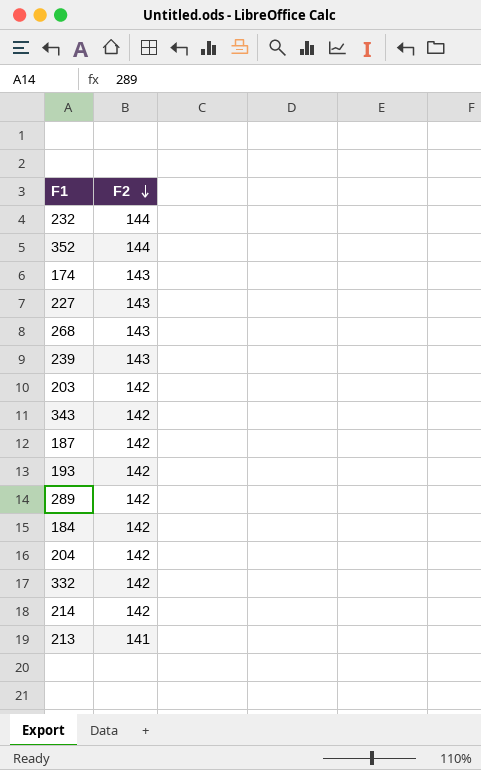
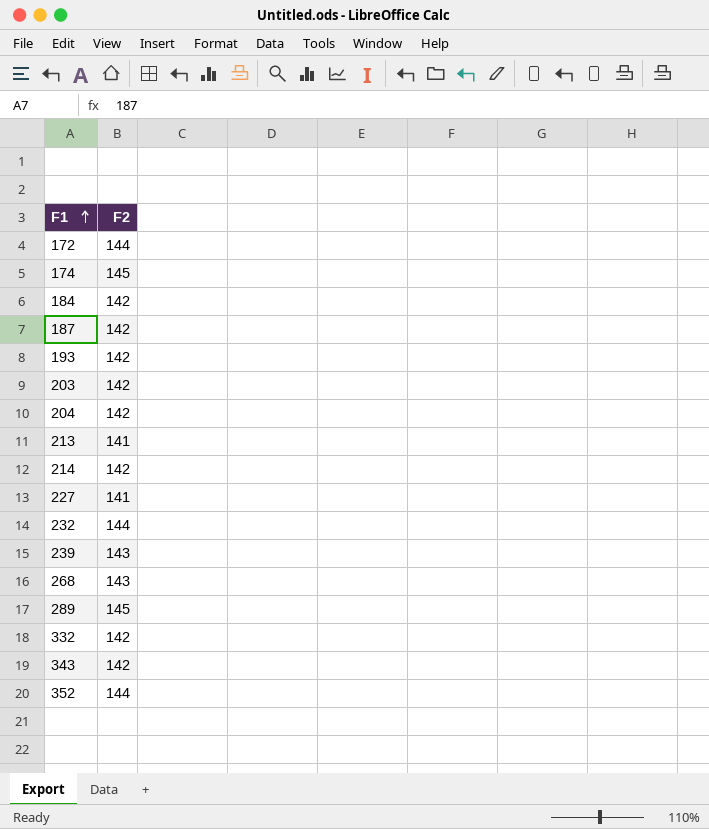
row order: F2 descending -> F1 ascending
row 172: none -> 144
174 | F2: 143 -> 145
227 | F2: 143 -> 141
289 | F2: 142 -> 145

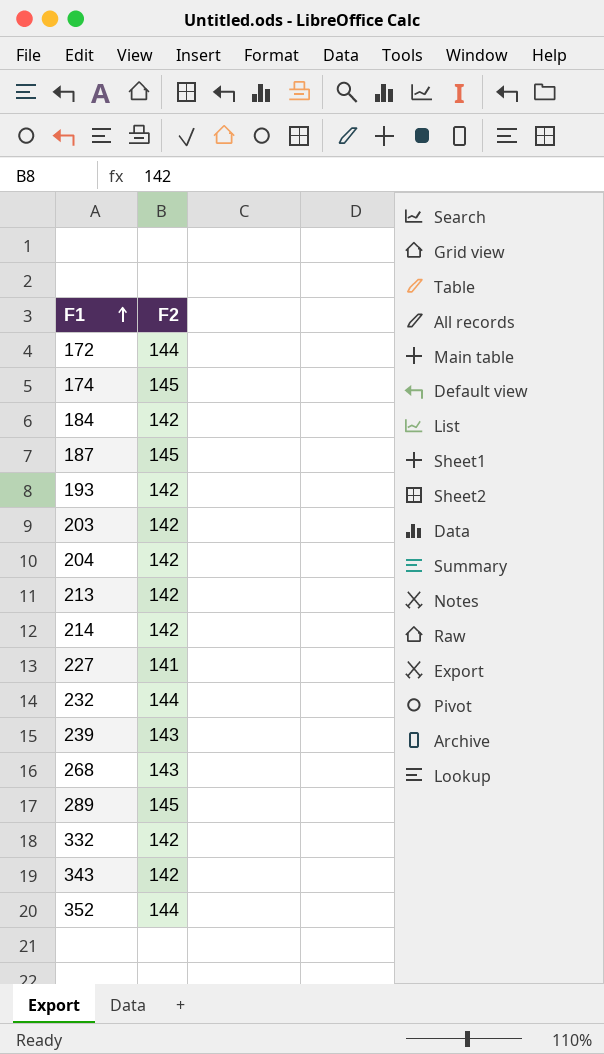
187 | F2: 142 -> 145
213 | F2: 141 -> 142

